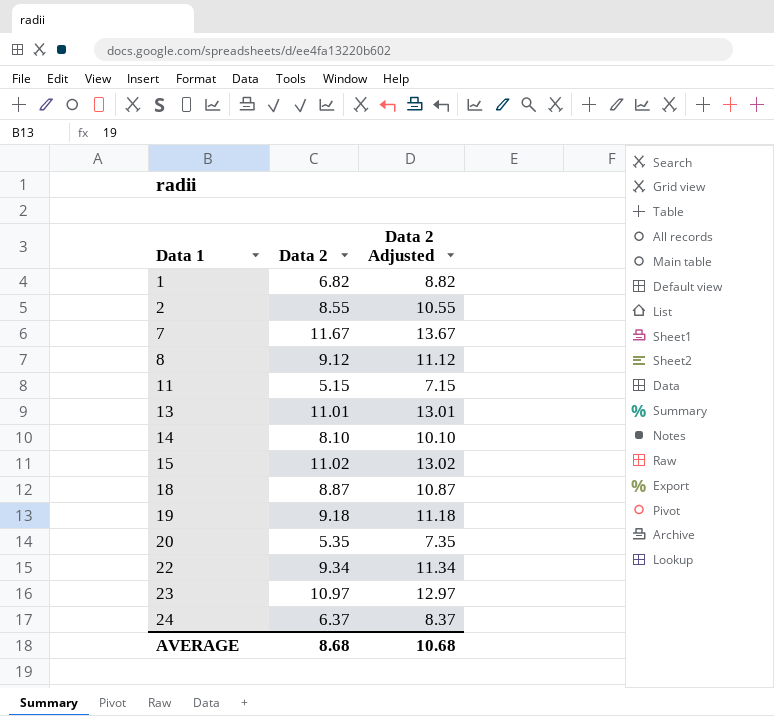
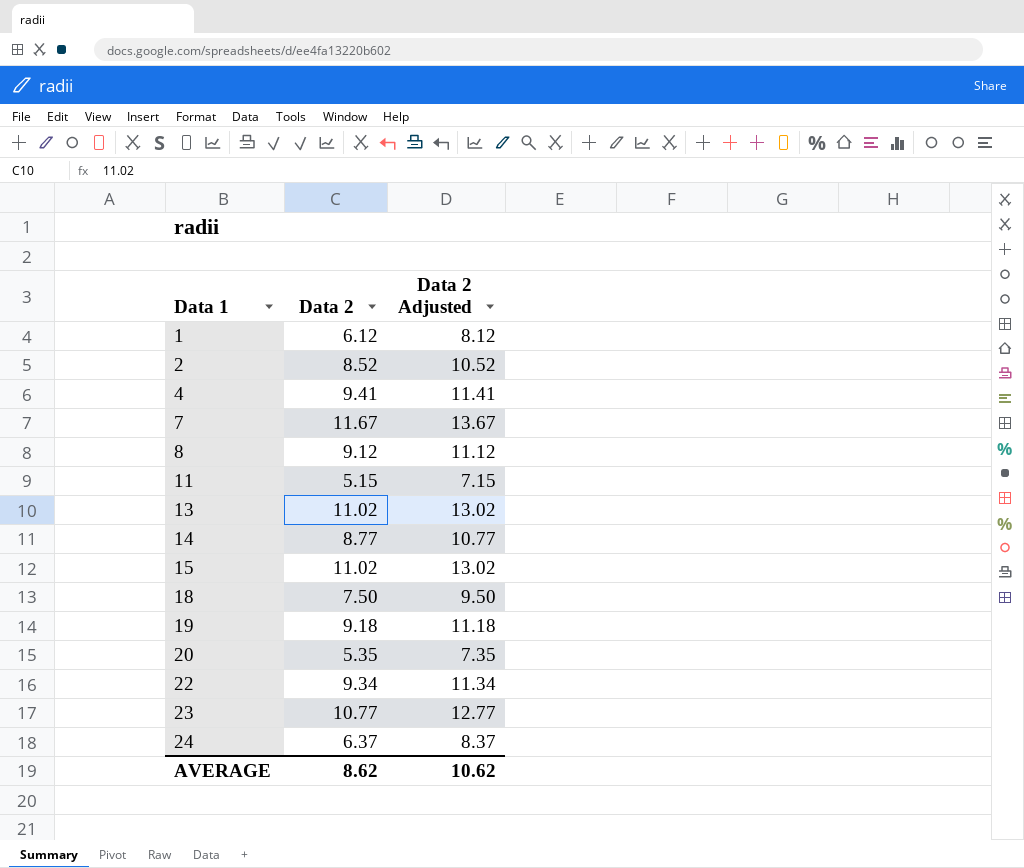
1 | Data 2: 6.82 -> 6.12
1 | Data 2 Adjusted: 8.82 -> 8.12
2 | Data 2: 8.55 -> 8.52
2 | Data 2 Adjusted: 10.55 -> 10.52
row 4: none -> 9.41 | 11.41
13 | Data 2: 11.01 -> 11.02
13 | Data 2 Adjusted: 13.01 -> 13.02
14 | Data 2: 8.10 -> 8.77
14 | Data 2 Adjusted: 10.10 -> 10.77
18 | Data 2: 8.87 -> 7.50
18 | Data 2 Adjusted: 10.87 -> 9.50
23 | Data 2: 10.97 -> 10.77
23 | Data 2 Adjusted: 12.97 -> 12.77
AVERAGE | Data 2: 8.68 -> 8.62
AVERAGE | Data 2 Adjusted: 10.68 -> 10.62

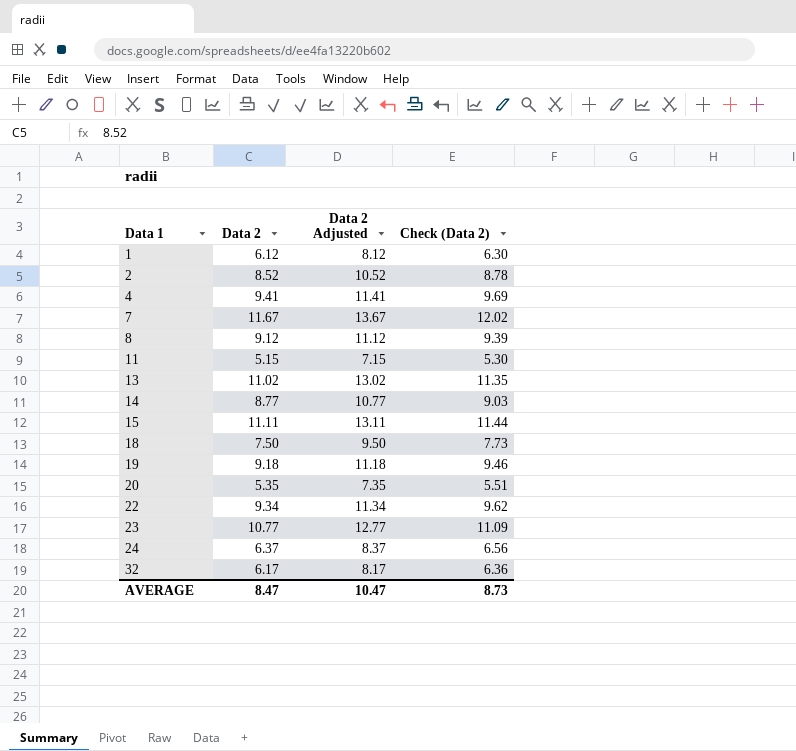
column Check (Data 2) | formula: none -> [Data 2] * 1.03
15 | Data 2: 11.02 -> 11.11
15 | Data 2 Adjusted: 13.02 -> 13.11
row 32: none -> 6.17 | 8.17 | 6.36
AVERAGE | Data 2: 8.62 -> 8.47
AVERAGE | Data 2 Adjusted: 10.62 -> 10.47

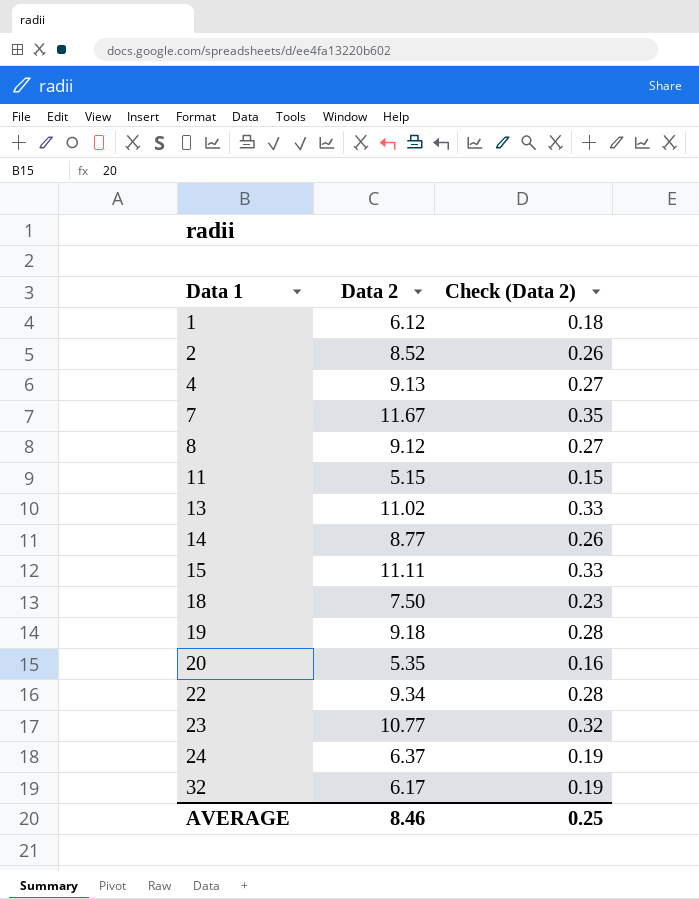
column Data 2 Adjusted | formula: [Data 2] + 2 -> none
column Check (Data 2) | formula: [Data 2] * 1.03 -> [Data 2] * 0.03
4 | Data 2: 9.41 -> 9.13
AVERAGE | Data 2: 8.47 -> 8.46
AVERAGE | Check (Data 2): 8.73 -> 0.25

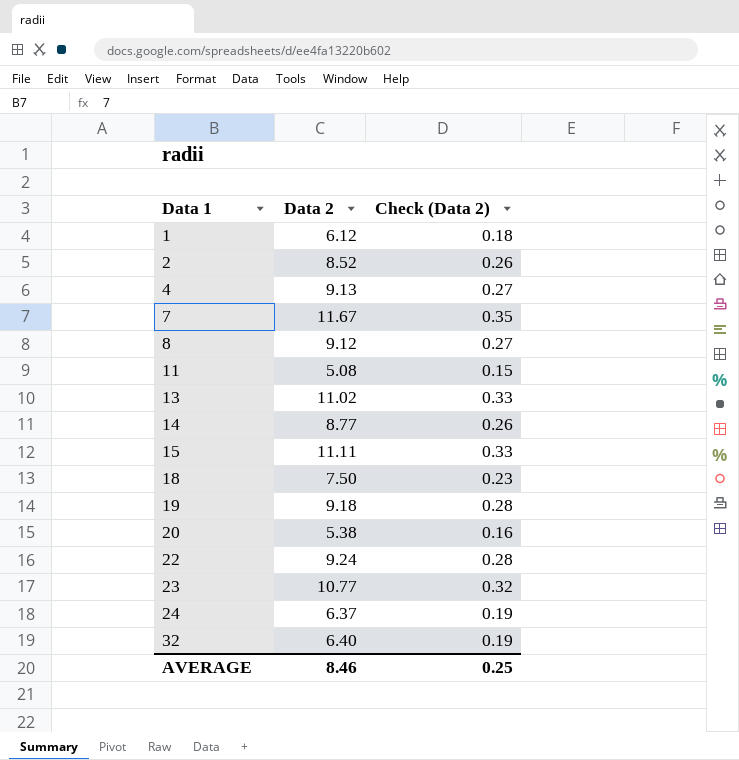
11 | Data 2: 5.15 -> 5.08
20 | Data 2: 5.35 -> 5.38
22 | Data 2: 9.34 -> 9.24
32 | Data 2: 6.17 -> 6.40

